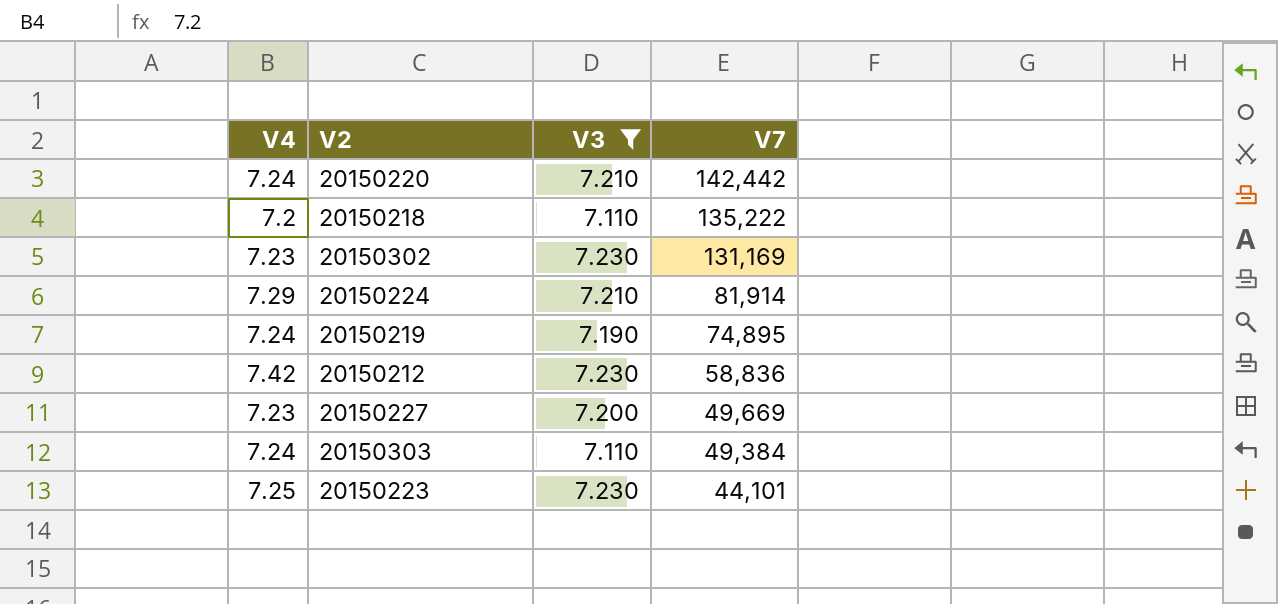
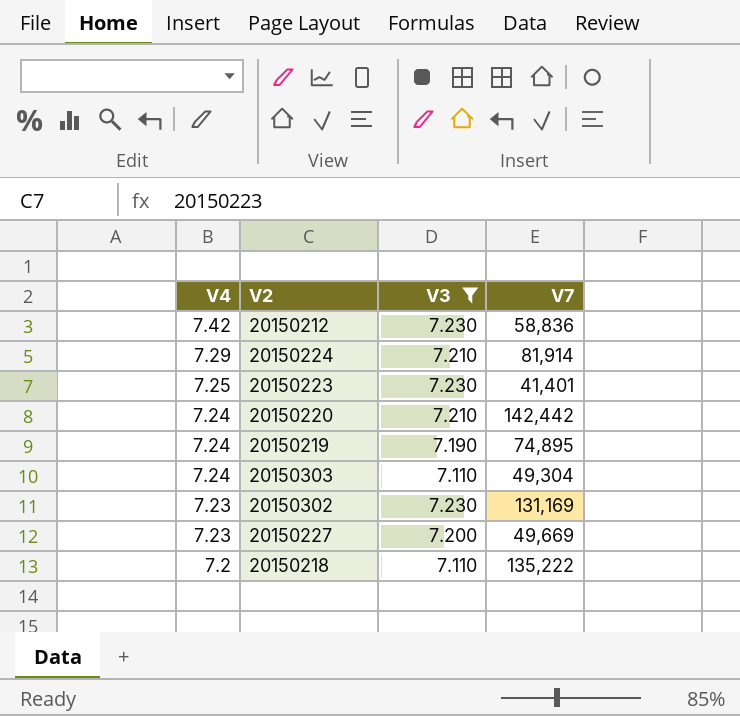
row order: V7 descending -> V4 descending
20150223 | V7: 44,101 -> 41,401
20150303 | V7: 49,384 -> 49,304

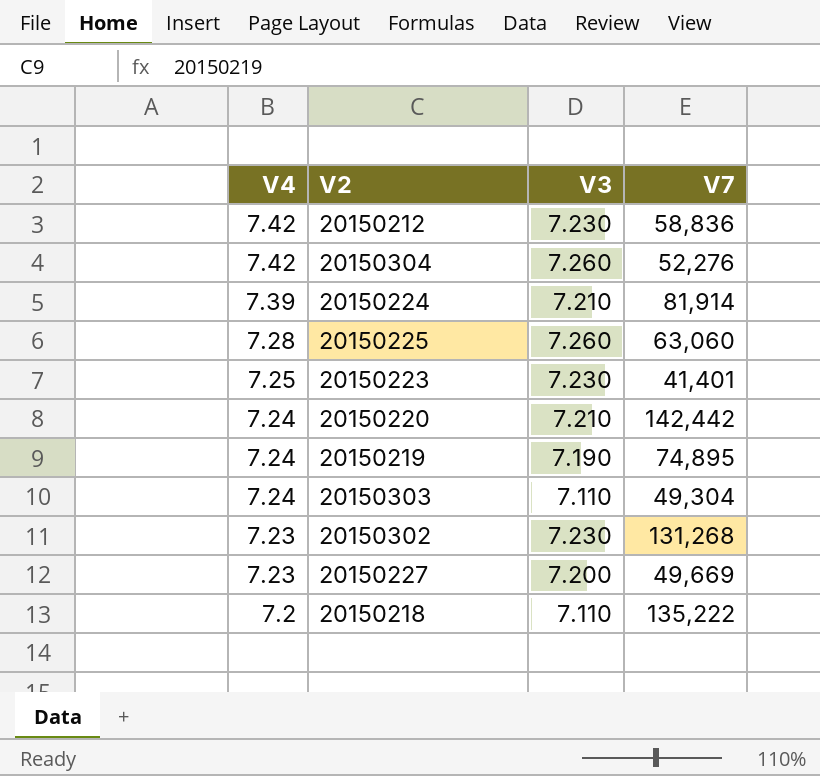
filter: V3 != 7.260 -> none
20150224 | V4: 7.29 -> 7.39
20150302 | V7: 131,169 -> 131,268

